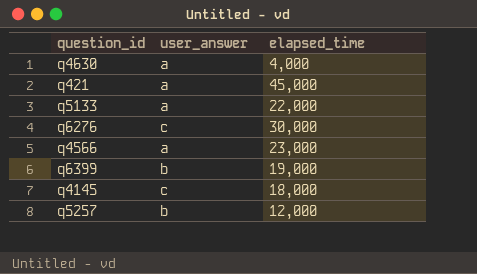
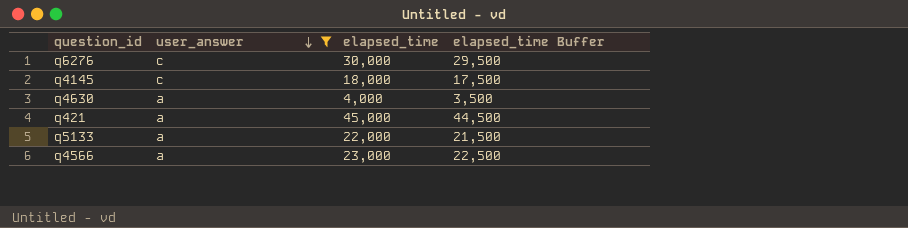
filter: none -> user_answer != b
row order: none -> user_answer descending
column elapsed_time Buffer | formula: none -> [elapsed_time] - 500

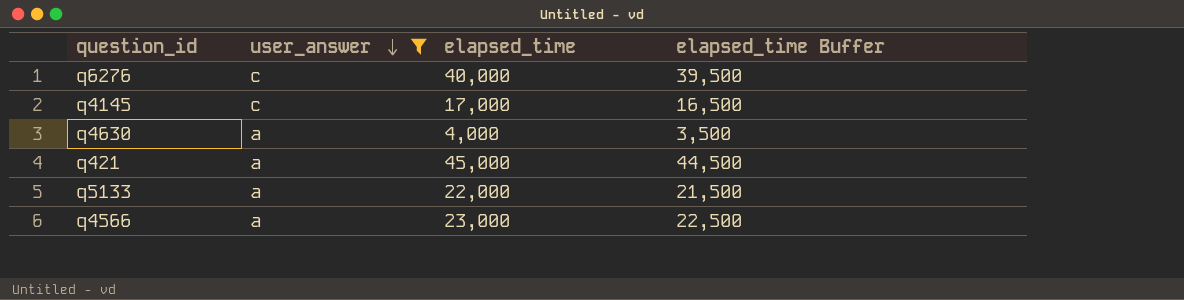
q6276 | elapsed_time: 30,000 -> 40,000
q6276 | elapsed_time Buffer: 29,500 -> 39,500
q4145 | elapsed_time: 18,000 -> 17,000
q4145 | elapsed_time Buffer: 17,500 -> 16,500

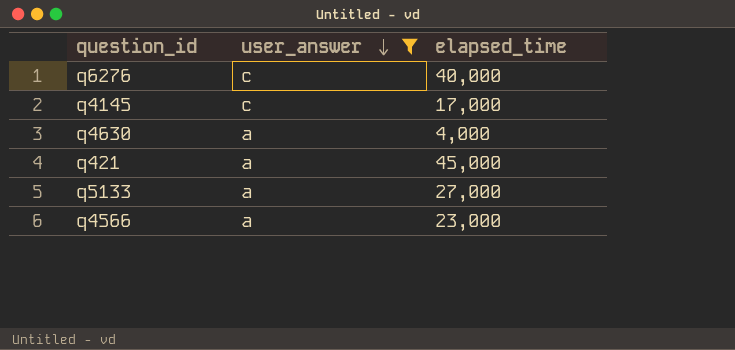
column elapsed_time Buffer | formula: [elapsed_time] - 500 -> none
q5133 | elapsed_time: 22,000 -> 27,000

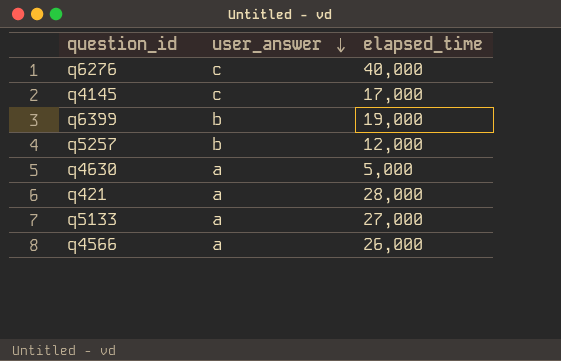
filter: user_answer != b -> none
q4630 | elapsed_time: 4,000 -> 5,000
q421 | elapsed_time: 45,000 -> 28,000
q4566 | elapsed_time: 23,000 -> 26,000

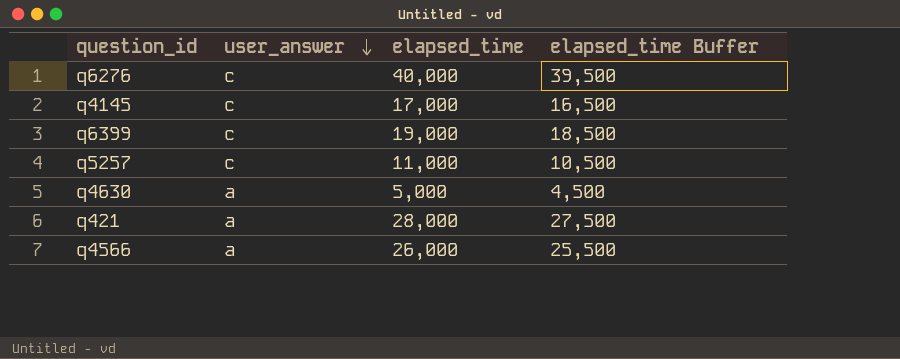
column elapsed_time Buffer | formula: none -> [elapsed_time] - 500
row q5133: a | 27,000 -> none
q6399 | user_answer: b -> c
q5257 | user_answer: b -> c
q5257 | elapsed_time: 12,000 -> 11,000

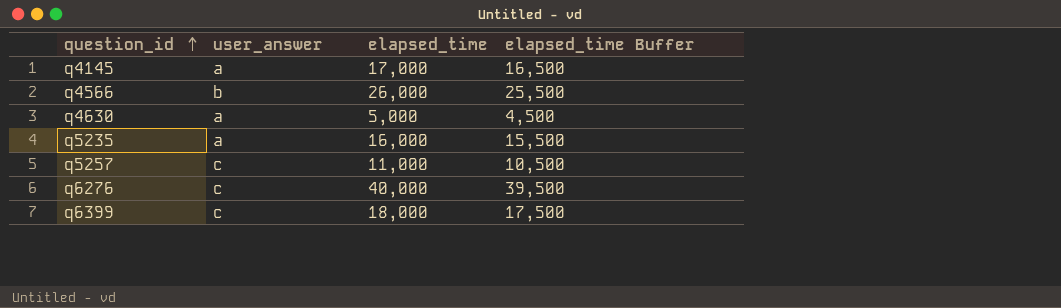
row order: user_answer descending -> question_id ascending
row q421: a | 28,000 | 27,500 -> none
q4145 | user_answer: c -> a
q4566 | user_answer: a -> b
row q5235: none -> a | 16,000 | 15,500
q6399 | elapsed_time: 19,000 -> 18,000
q6399 | elapsed_time Buffer: 18,500 -> 17,500

